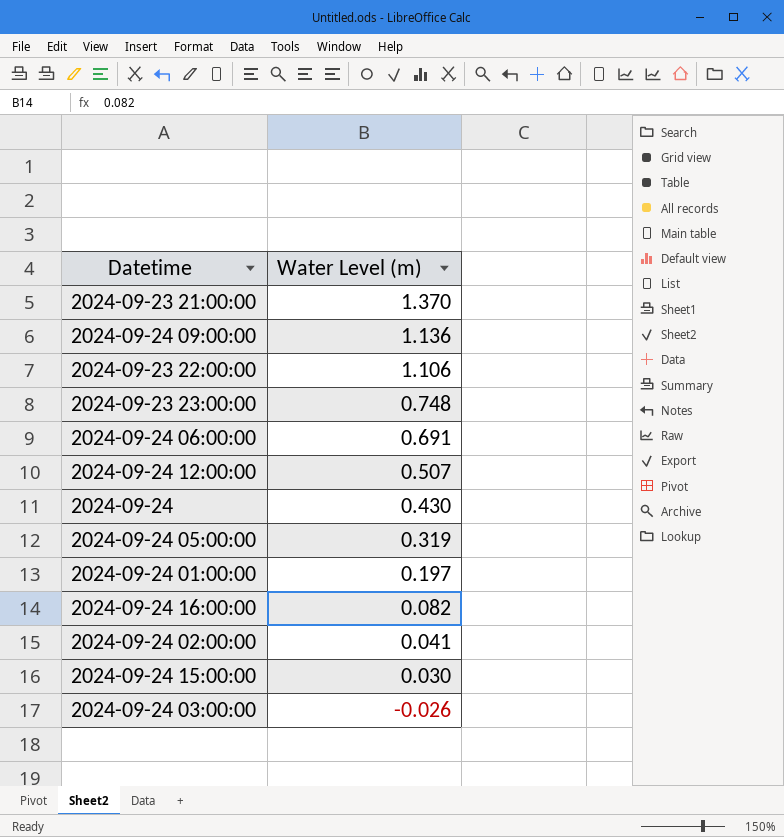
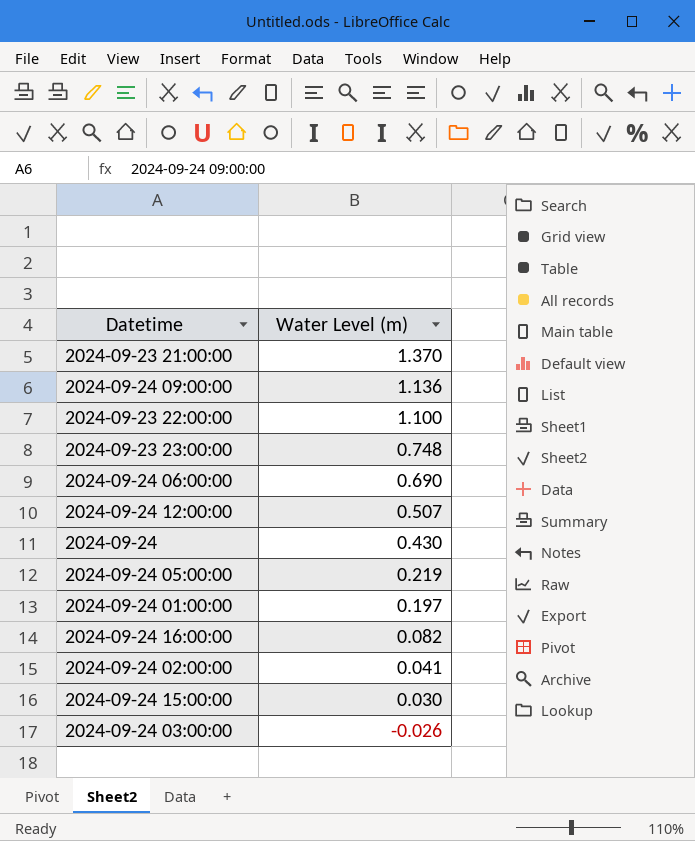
2024-09-23 22:00:00 | Water Level (m): 1.106 -> 1.100
2024-09-24 06:00:00 | Water Level (m): 0.691 -> 0.690
2024-09-24 05:00:00 | Water Level (m): 0.319 -> 0.219

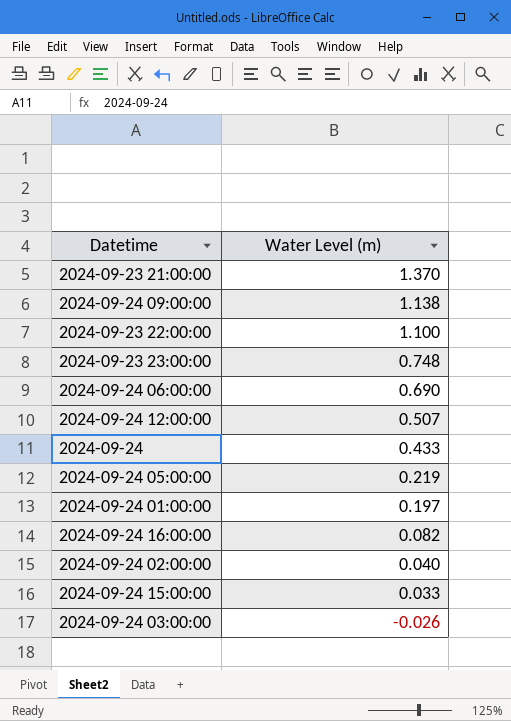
2024-09-24 09:00:00 | Water Level (m): 1.136 -> 1.138
2024-09-24 | Water Level (m): 0.430 -> 0.433
2024-09-24 02:00:00 | Water Level (m): 0.041 -> 0.040
2024-09-24 15:00:00 | Water Level (m): 0.030 -> 0.033

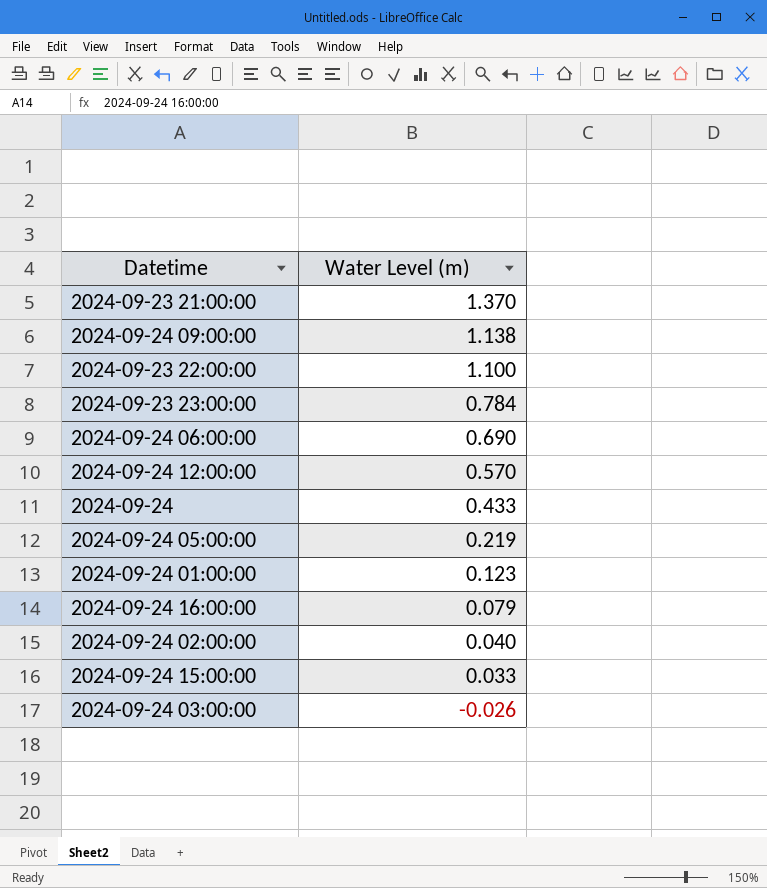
2024-09-23 23:00:00 | Water Level (m): 0.748 -> 0.784
2024-09-24 12:00:00 | Water Level (m): 0.507 -> 0.570
2024-09-24 01:00:00 | Water Level (m): 0.197 -> 0.123
2024-09-24 16:00:00 | Water Level (m): 0.082 -> 0.079

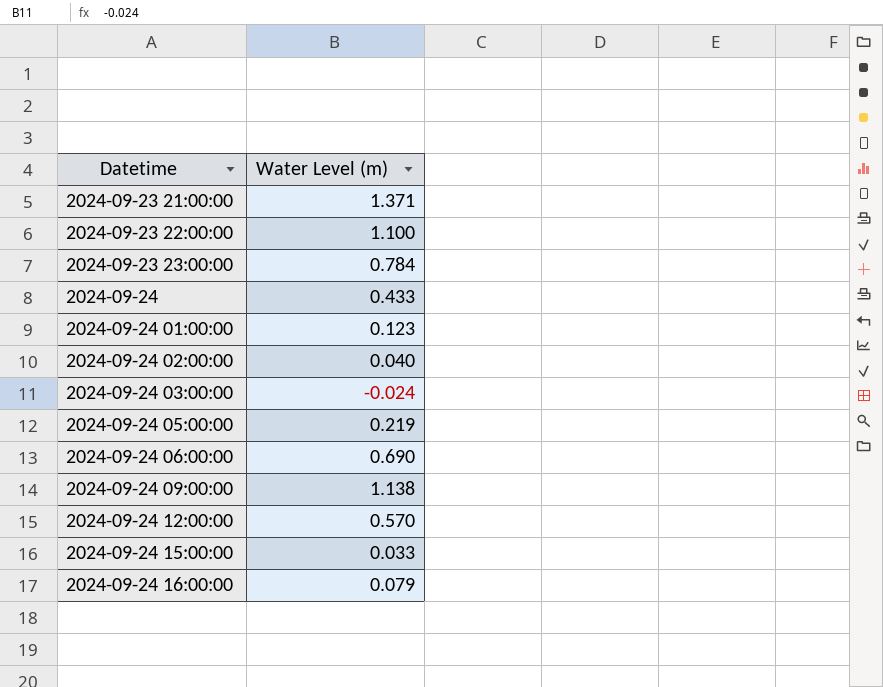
row order: Water Level (m) descending -> Datetime ascending
2024-09-23 21:00:00 | Water Level (m): 1.370 -> 1.371
2024-09-24 03:00:00 | Water Level (m): -0.026 -> -0.024

